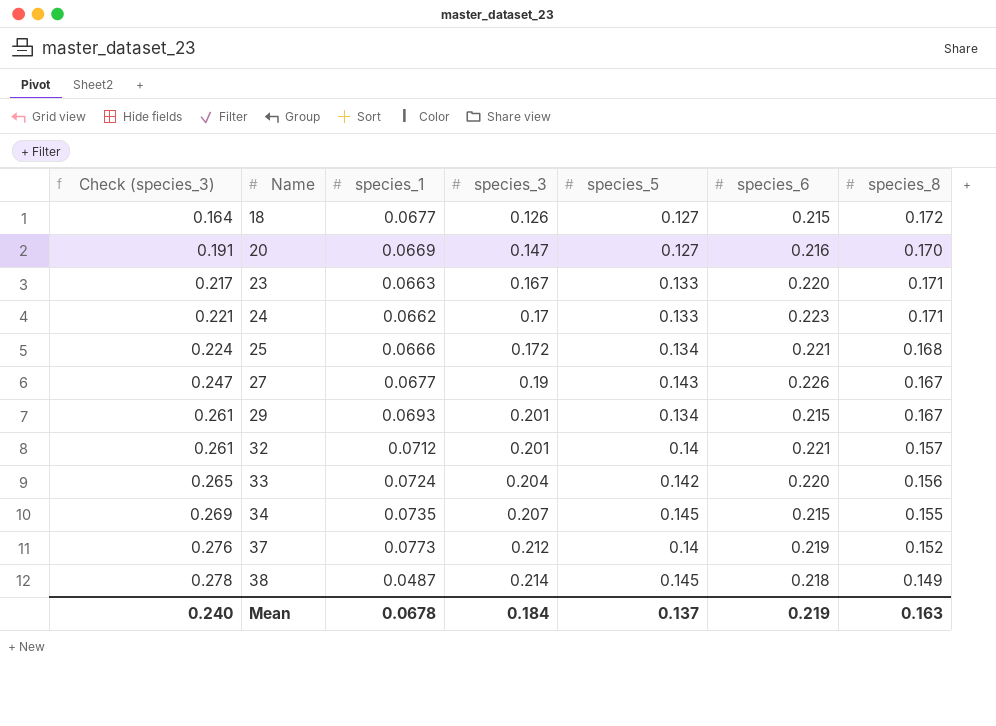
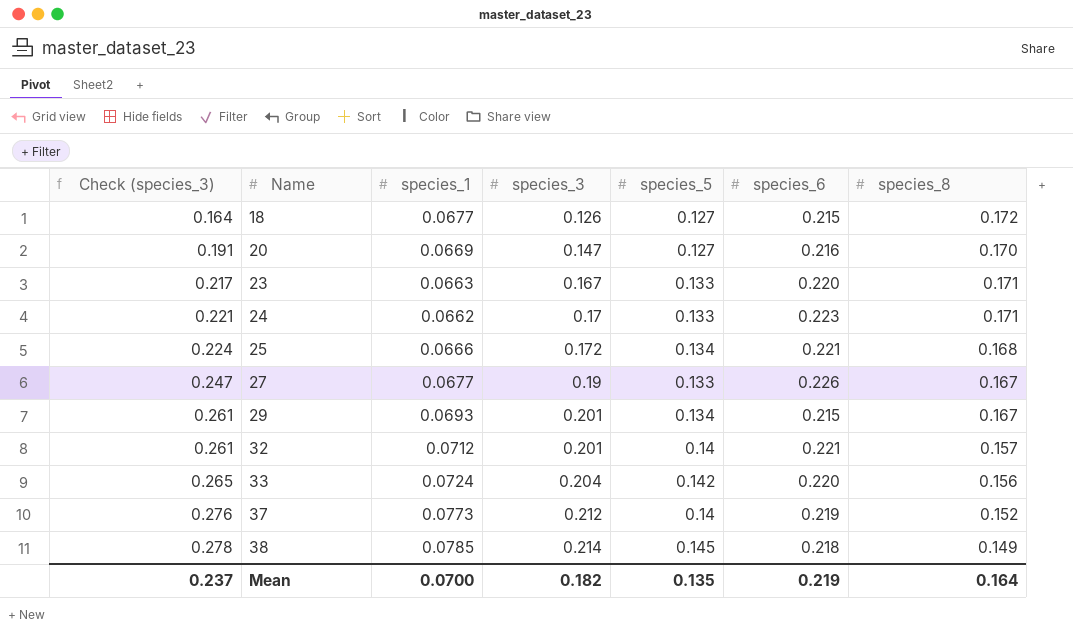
row 34: 0.269 | 0.0735 | 0.207 | 0.145 | 0.215 | 0.155 -> none
27 | species_5: 0.143 -> 0.133
38 | species_1: 0.0487 -> 0.0785
Mean | Check (species_3): 0.240 -> 0.237
Mean | species_1: 0.0678 -> 0.0700
Mean | species_3: 0.184 -> 0.182
Mean | species_5: 0.137 -> 0.135
Mean | species_8: 0.163 -> 0.164

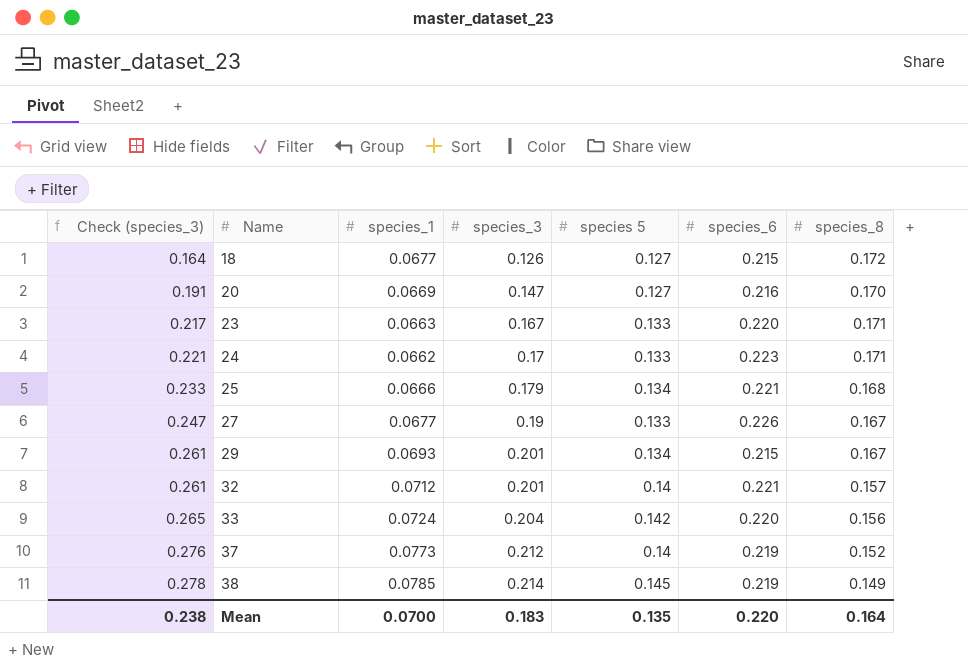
column name: species_5 -> species 5
25 | Check (species_3): 0.224 -> 0.233
25 | species_3: 0.172 -> 0.179
38 | species_6: 0.218 -> 0.219
Mean | Check (species_3): 0.237 -> 0.238
Mean | species_3: 0.182 -> 0.183
Mean | species_6: 0.219 -> 0.220

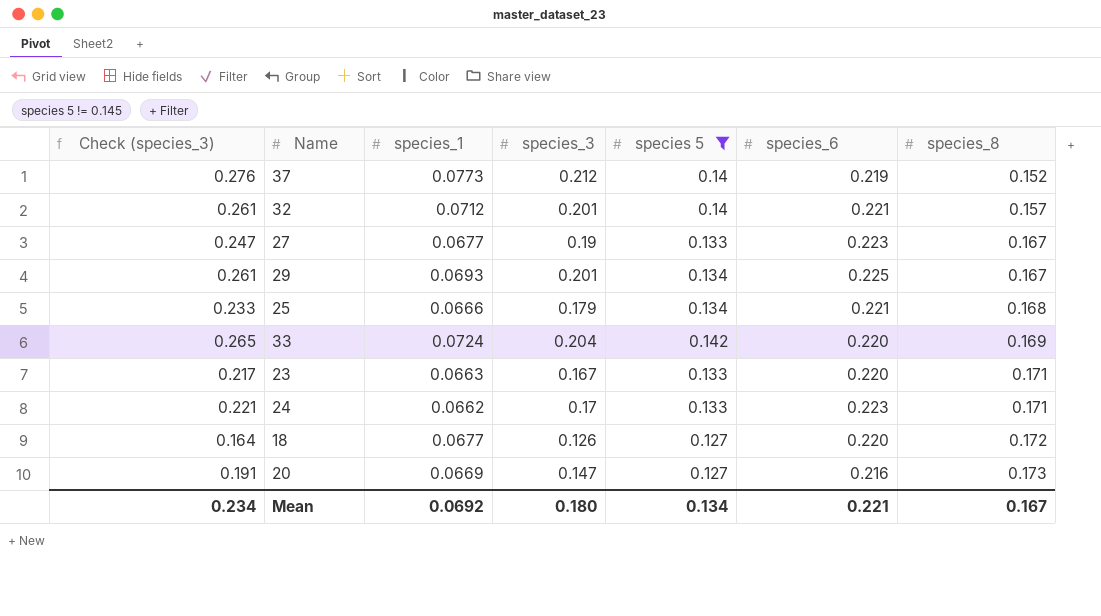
filter: none -> species 5 != 0.145
row order: Check (species_3) ascending -> species_8 ascending
27 | species_6: 0.226 -> 0.223
29 | species_6: 0.215 -> 0.225
33 | species_8: 0.156 -> 0.169
18 | species_6: 0.215 -> 0.220
20 | species_8: 0.170 -> 0.173
Mean | Check (species_3): 0.238 -> 0.234
Mean | species_1: 0.0700 -> 0.0692
Mean | species_3: 0.183 -> 0.180
Mean | species 5: 0.135 -> 0.134
Mean | species_6: 0.220 -> 0.221
Mean | species_8: 0.164 -> 0.167

